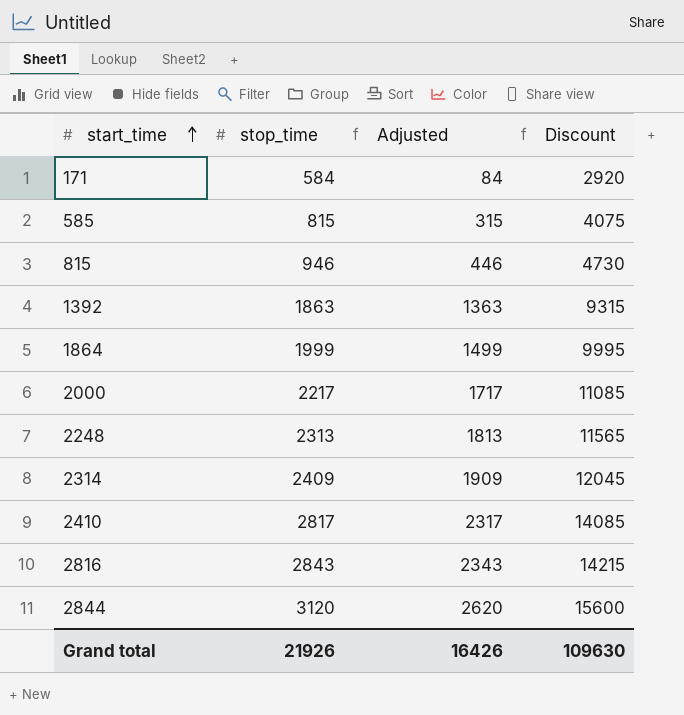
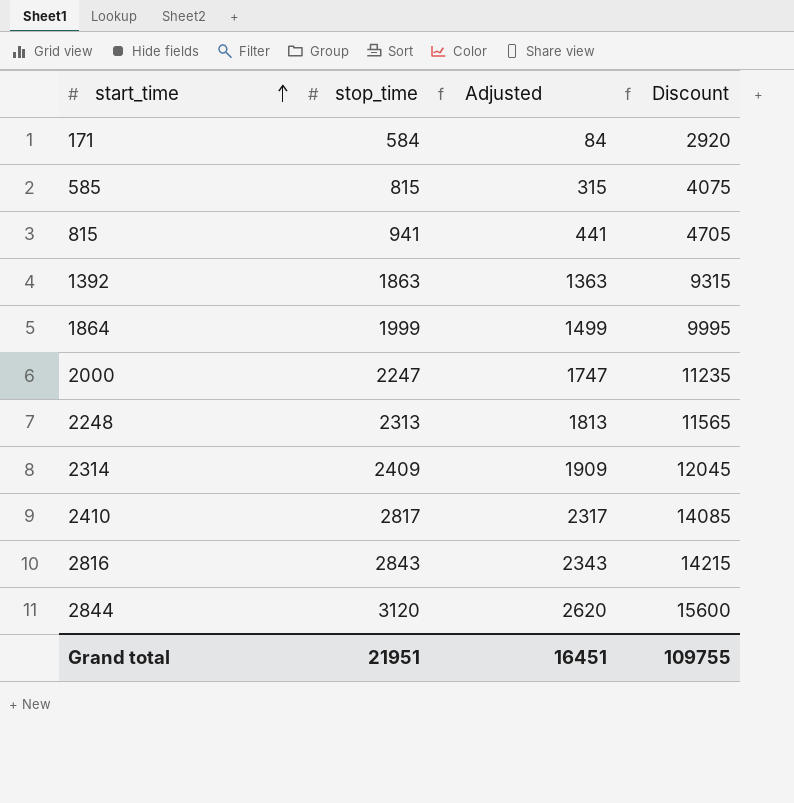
815 | stop_time: 946 -> 941
815 | Adjusted: 446 -> 441
815 | Discount: 4730 -> 4705
2000 | stop_time: 2217 -> 2247
2000 | Adjusted: 1717 -> 1747
2000 | Discount: 11085 -> 11235
Grand total | stop_time: 21926 -> 21951
Grand total | Adjusted: 16426 -> 16451
Grand total | Discount: 109630 -> 109755

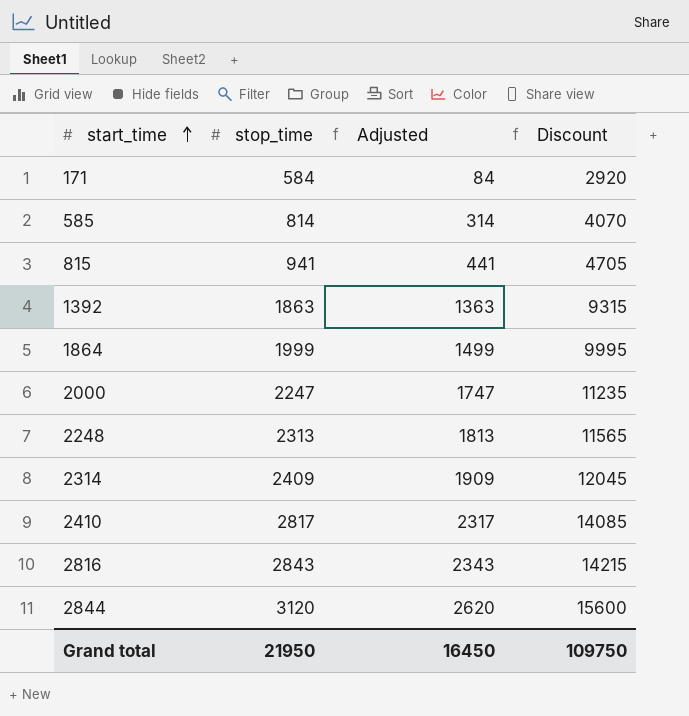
585 | stop_time: 815 -> 814
585 | Adjusted: 315 -> 314
585 | Discount: 4075 -> 4070
Grand total | stop_time: 21951 -> 21950
Grand total | Adjusted: 16451 -> 16450
Grand total | Discount: 109755 -> 109750

